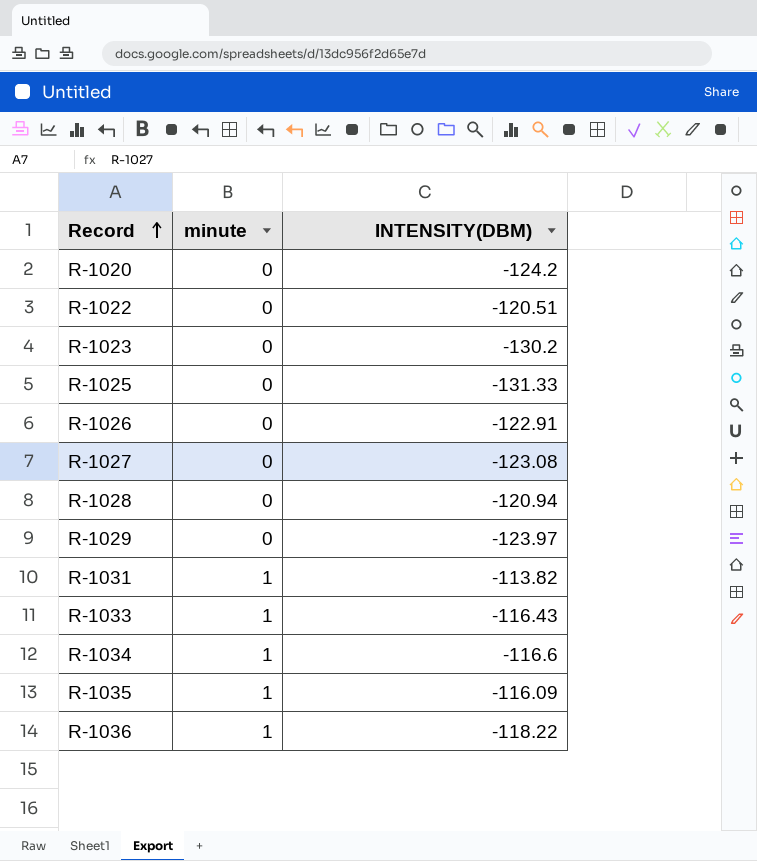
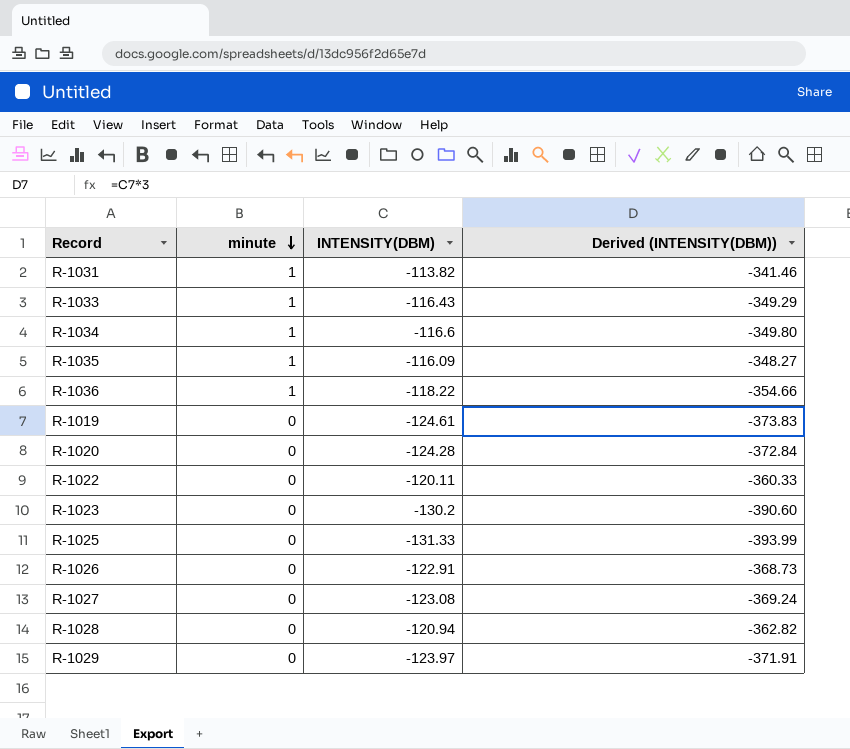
row order: Record ascending -> minute descending
column Derived (INTENSITY(DBM)) | formula: none -> [INTENSITY(DBM)] * 3
row R-1019: none -> 0 | -124.61 | -373.83
R-1020 | INTENSITY(DBM): -124.2 -> -124.28
R-1022 | INTENSITY(DBM): -120.51 -> -120.11

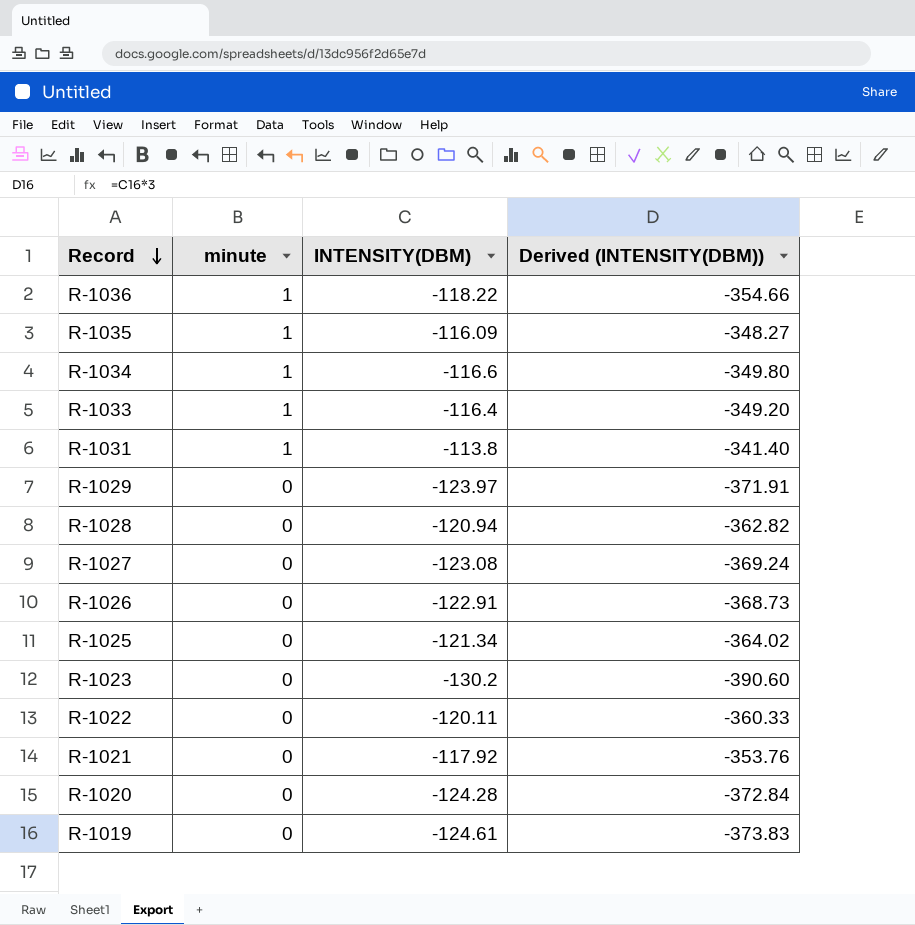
row order: minute descending -> Record descending
R-1033 | INTENSITY(DBM): -116.43 -> -116.4
R-1033 | Derived (INTENSITY(DBM)): -349.29 -> -349.20
R-1031 | INTENSITY(DBM): -113.82 -> -113.8
R-1031 | Derived (INTENSITY(DBM)): -341.46 -> -341.40
R-1025 | INTENSITY(DBM): -131.33 -> -121.34
R-1025 | Derived (INTENSITY(DBM)): -393.99 -> -364.02
row R-1021: none -> 0 | -117.92 | -353.76

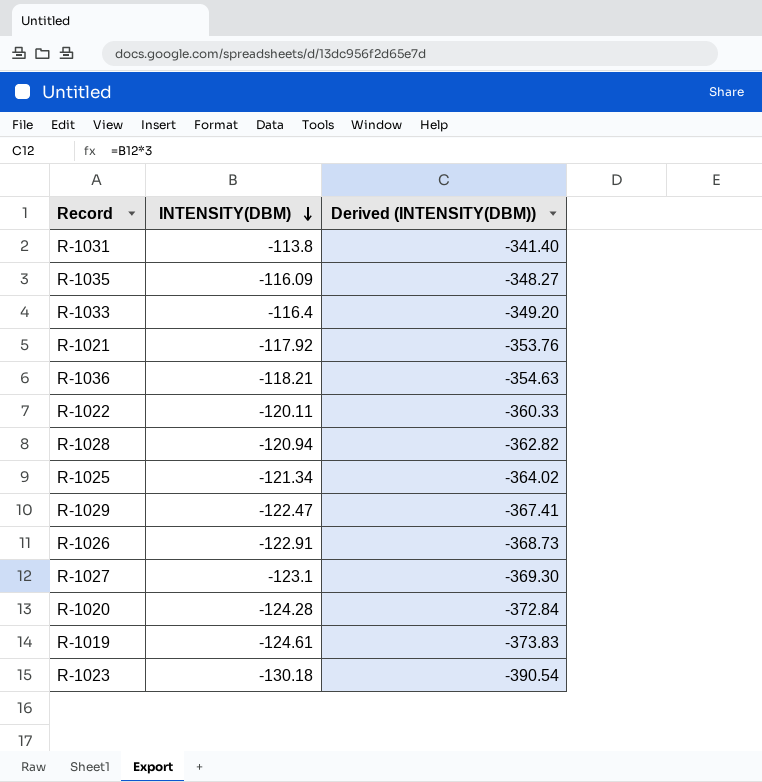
row order: Record descending -> INTENSITY(DBM) descending
column minute | position: 2 -> none
row R-1034: 1 | -116.6 | -349.80 -> none
R-1036 | INTENSITY(DBM): -118.22 -> -118.21
R-1036 | Derived (INTENSITY(DBM)): -354.66 -> -354.63
R-1029 | INTENSITY(DBM): -123.97 -> -122.47
R-1029 | Derived (INTENSITY(DBM)): -371.91 -> -367.41
R-1027 | INTENSITY(DBM): -123.08 -> -123.1
R-1027 | Derived (INTENSITY(DBM)): -369.24 -> -369.30
R-1023 | INTENSITY(DBM): -130.2 -> -130.18
R-1023 | Derived (INTENSITY(DBM)): -390.60 -> -390.54

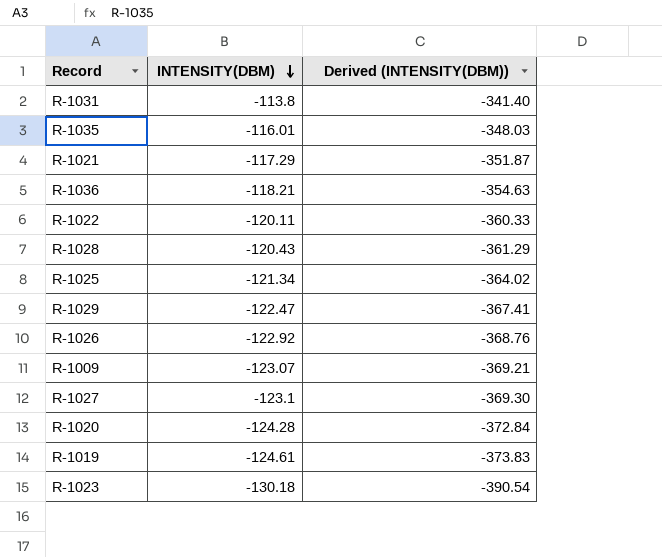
row R-1033: -116.4 | -349.20 -> none
R-1035 | INTENSITY(DBM): -116.09 -> -116.01
R-1035 | Derived (INTENSITY(DBM)): -348.27 -> -348.03
R-1021 | INTENSITY(DBM): -117.92 -> -117.29
R-1021 | Derived (INTENSITY(DBM)): -353.76 -> -351.87
R-1028 | INTENSITY(DBM): -120.94 -> -120.43
R-1028 | Derived (INTENSITY(DBM)): -362.82 -> -361.29
R-1026 | INTENSITY(DBM): -122.91 -> -122.92
R-1026 | Derived (INTENSITY(DBM)): -368.73 -> -368.76
row R-1009: none -> -123.07 | -369.21

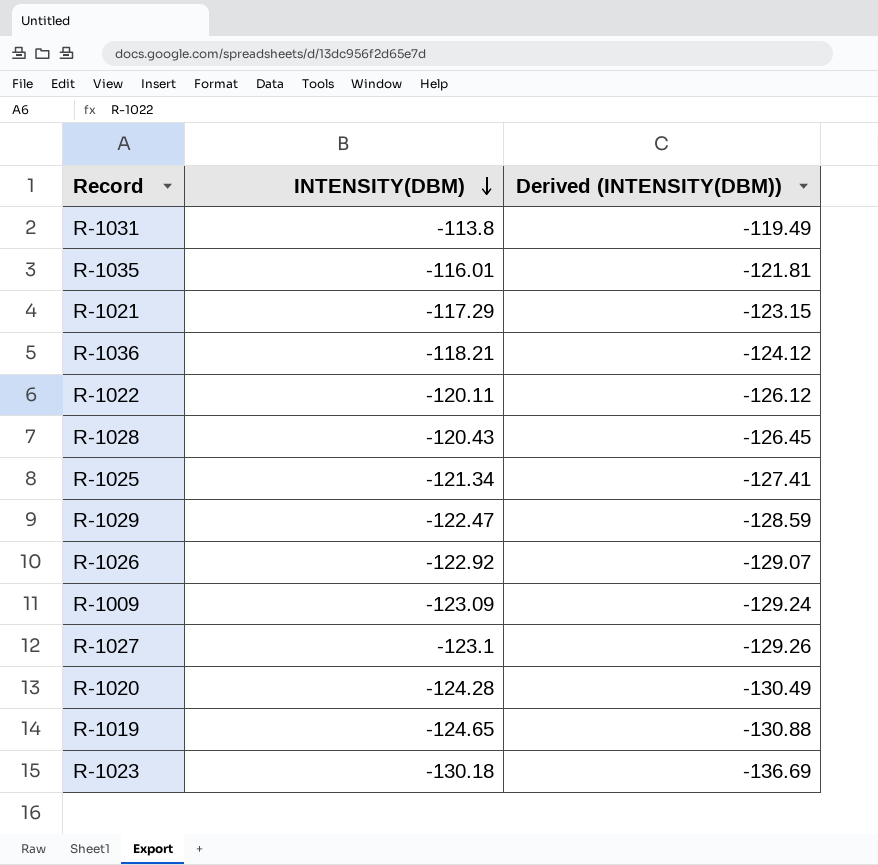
column Derived (INTENSITY(DBM)) | formula: [INTENSITY(DBM)] * 3 -> [INTENSITY(DBM)] * 1.05
R-1009 | INTENSITY(DBM): -123.07 -> -123.09
R-1019 | INTENSITY(DBM): -124.61 -> -124.65

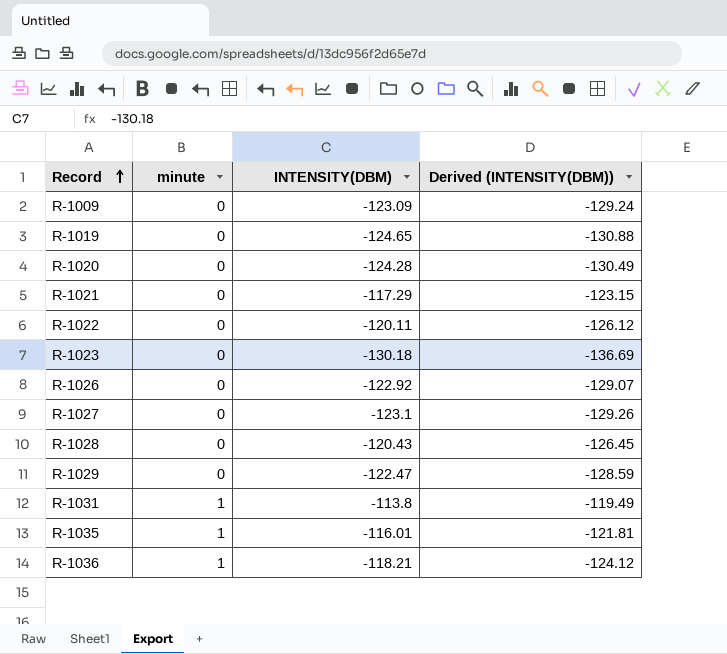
row order: INTENSITY(DBM) descending -> Record ascending
column minute | position: none -> 2
row R-1025: -121.34 | -127.41 -> none

